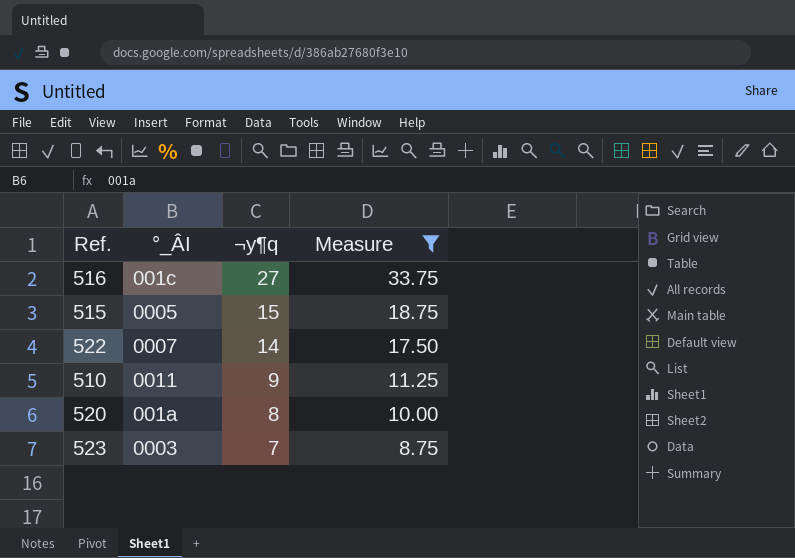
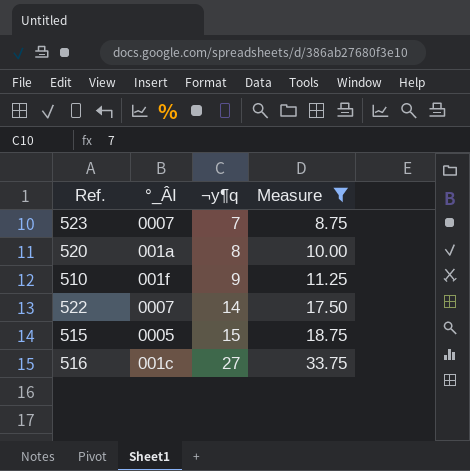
row order: ¬y¶q descending -> ¬y¶q ascending
523 | °_ÂI: 0003 -> 0007
510 | °_ÂI: 0011 -> 001f

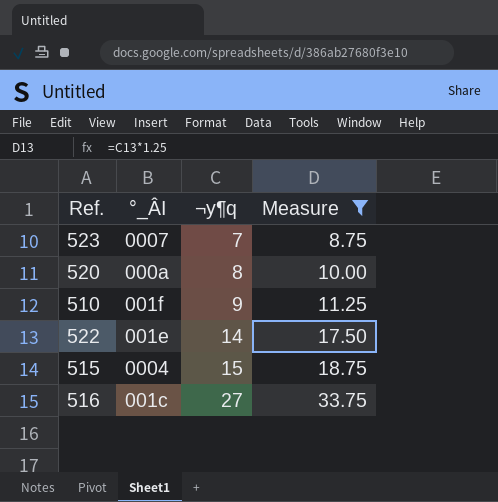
520 | °_ÂI: 001a -> 000a
522 | °_ÂI: 0007 -> 001e
515 | °_ÂI: 0005 -> 0004

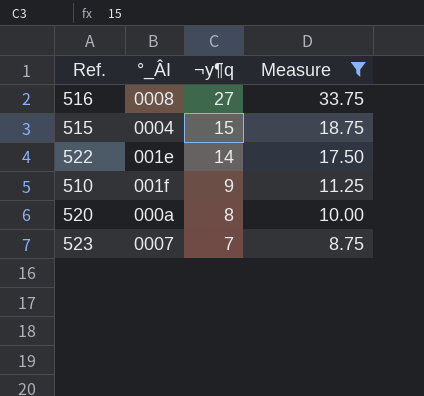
row order: ¬y¶q ascending -> ¬y¶q descending
516 | °_ÂI: 001c -> 0008

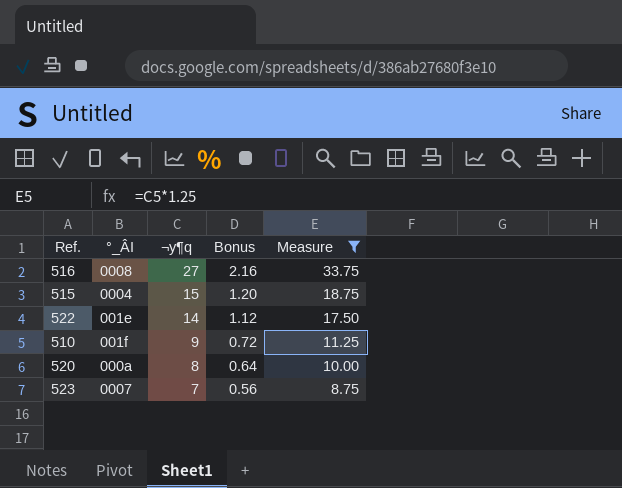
column Bonus | formula: none -> [¬y¶q] * 0.08

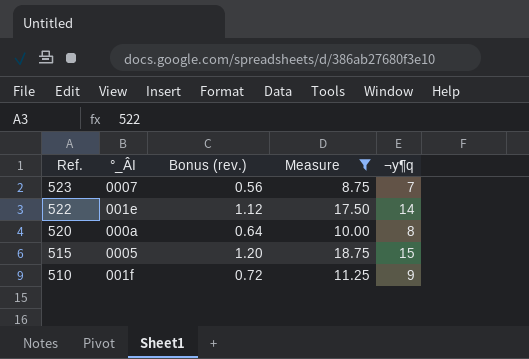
row order: ¬y¶q descending -> Ref. descending
column name: Bonus -> Bonus (rev.)
column ¬y¶q | position: 3 -> 5
row 516: 0008 | 27 | 2.16 | 33.75 -> none
515 | °_ÂI: 0004 -> 0005

